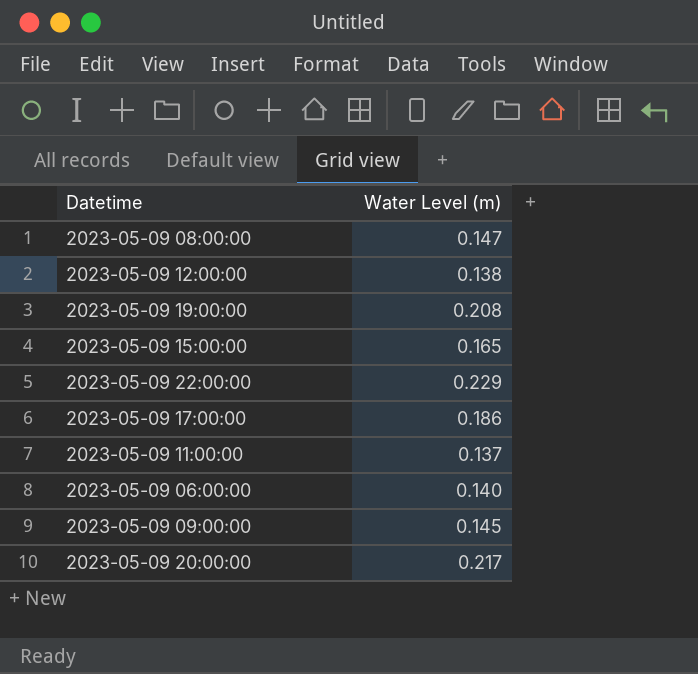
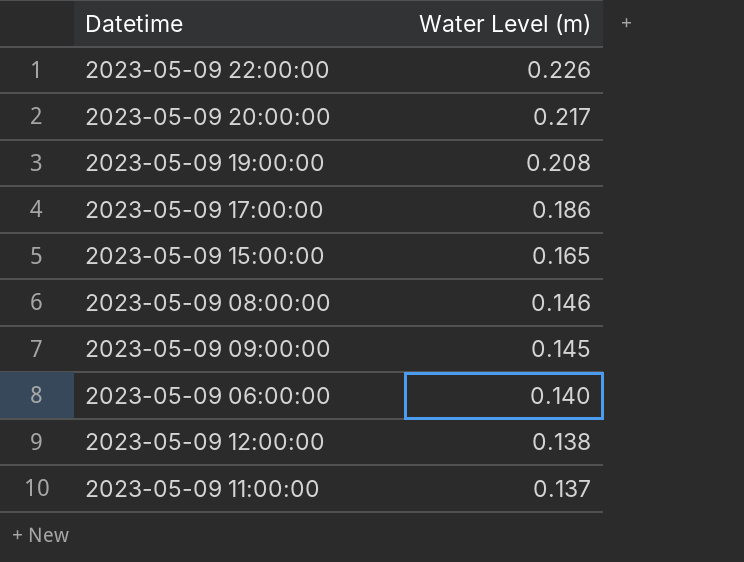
row order: none -> Water Level (m) descending
2023-05-09 22:00:00 | Water Level (m): 0.229 -> 0.226
2023-05-09 08:00:00 | Water Level (m): 0.147 -> 0.146

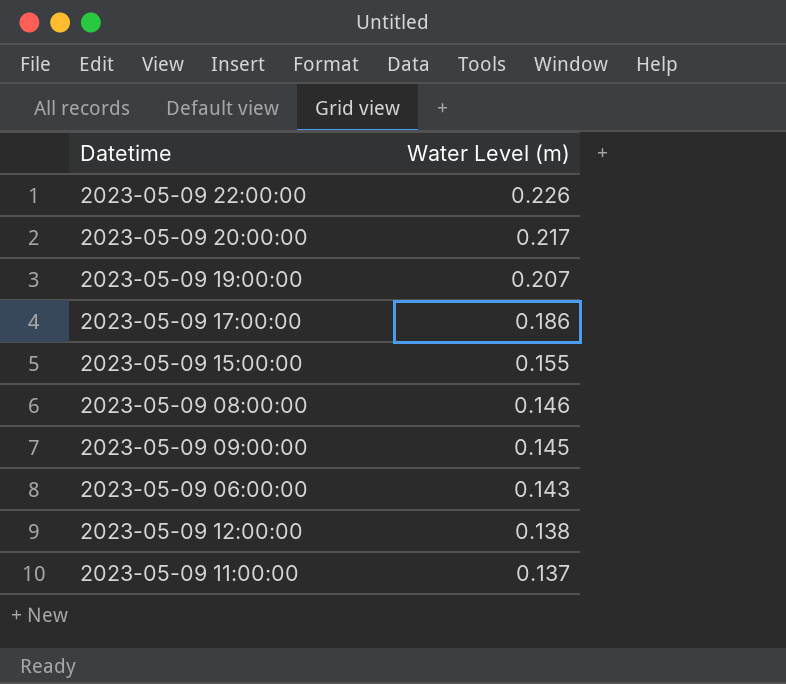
2023-05-09 19:00:00 | Water Level (m): 0.208 -> 0.207
2023-05-09 15:00:00 | Water Level (m): 0.165 -> 0.155
2023-05-09 06:00:00 | Water Level (m): 0.140 -> 0.143

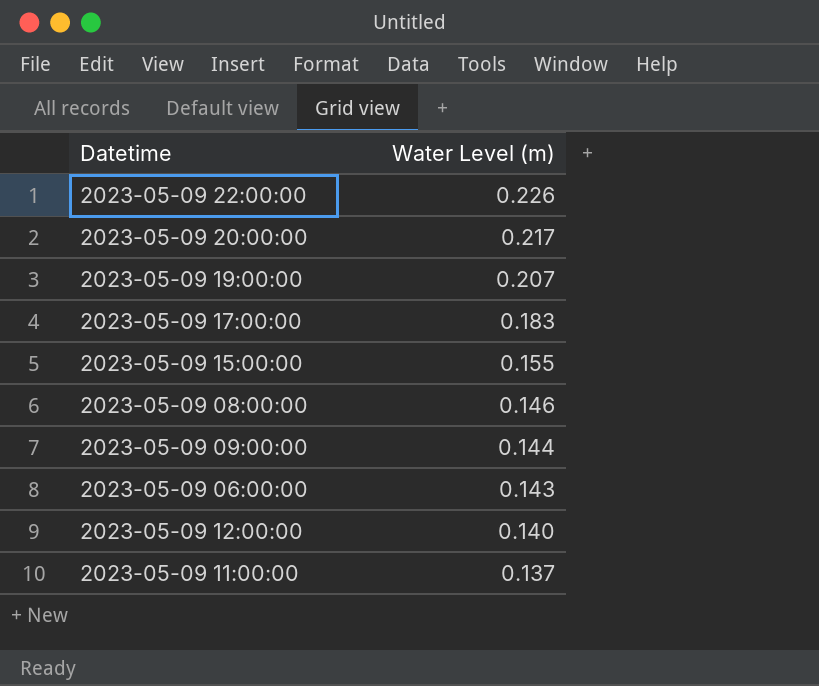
2023-05-09 17:00:00 | Water Level (m): 0.186 -> 0.183
2023-05-09 09:00:00 | Water Level (m): 0.145 -> 0.144
2023-05-09 12:00:00 | Water Level (m): 0.138 -> 0.140

